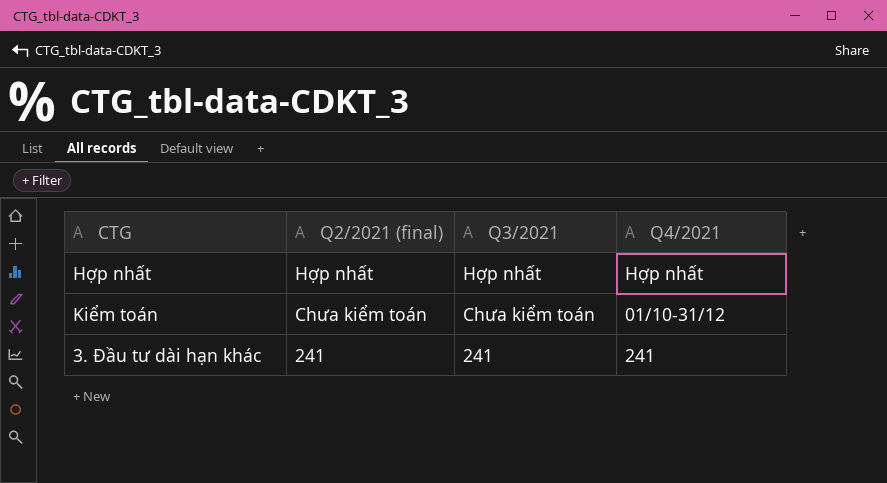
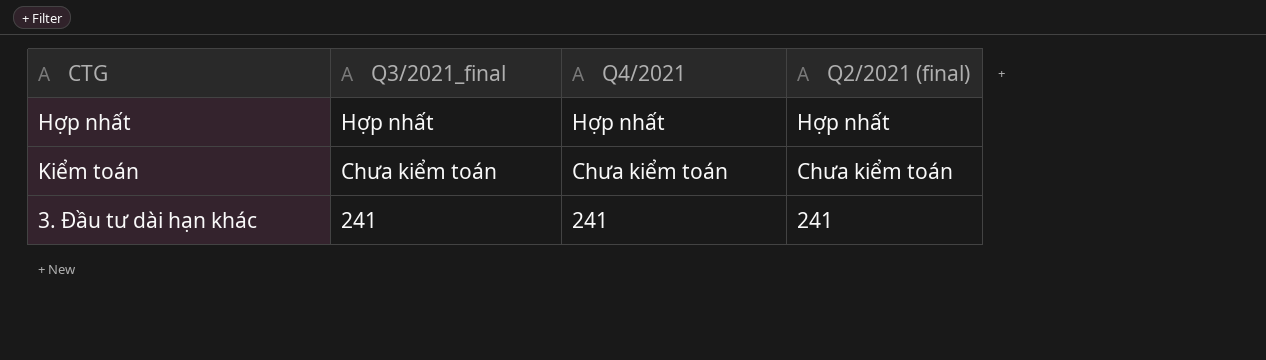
column name: Q3/2021 -> Q3/2021_final
column Q2/2021 (final) | position: 2 -> 4
Kiểm toán | Q4/2021: 01/10-31/12 -> Chưa kiểm toán

